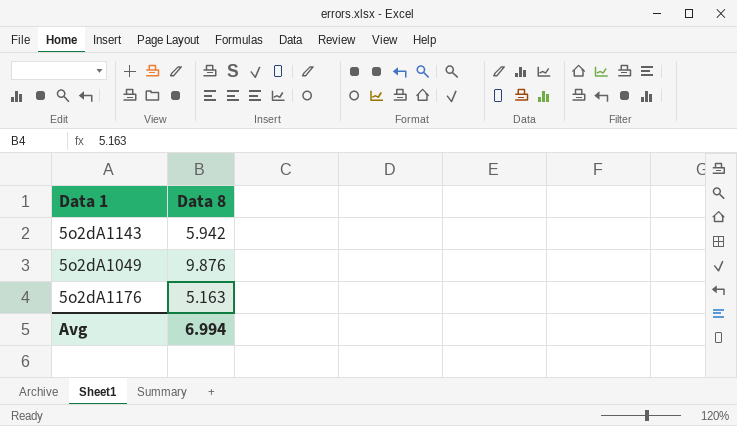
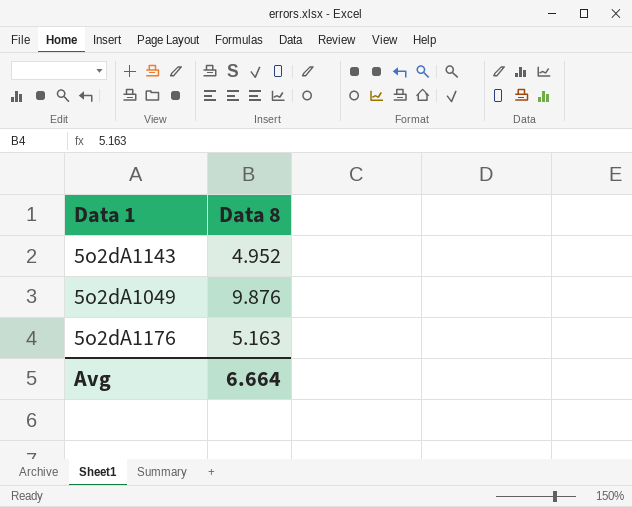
5o2dA1143 | Data 8: 5.942 -> 4.952
Avg | Data 8: 6.994 -> 6.664

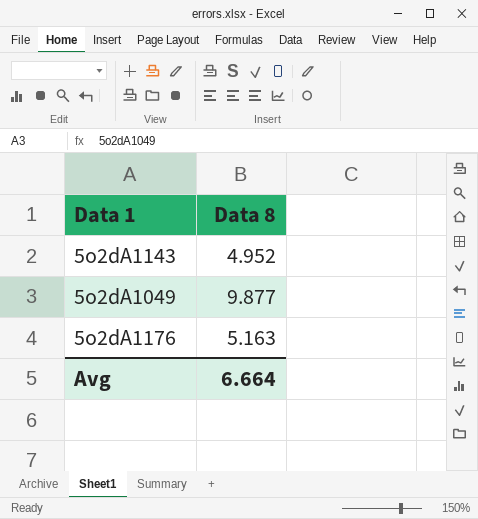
5o2dA1049 | Data 8: 9.876 -> 9.877

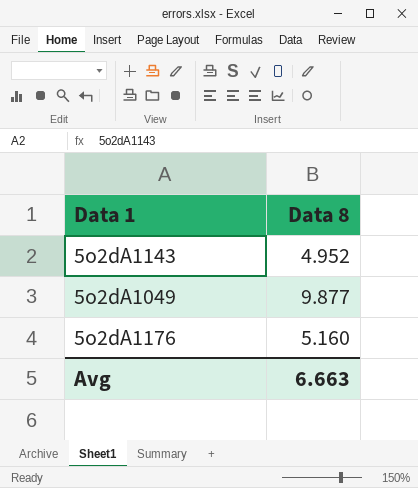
5o2dA1176 | Data 8: 5.163 -> 5.160
Avg | Data 8: 6.664 -> 6.663

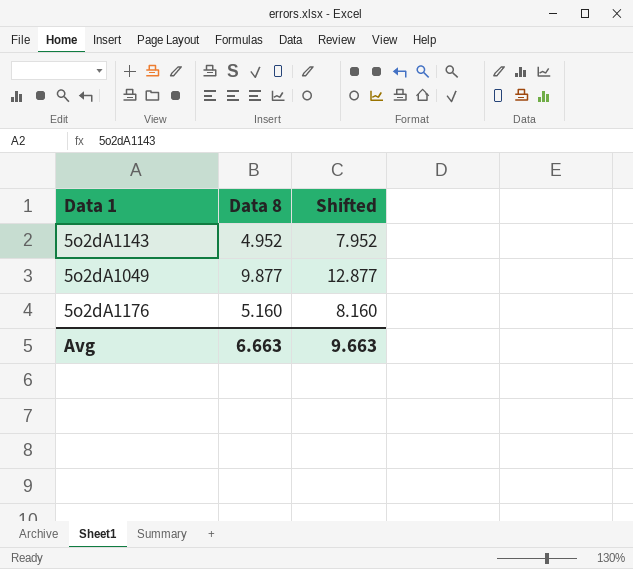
column Shifted | formula: none -> [Data 8] + 3

